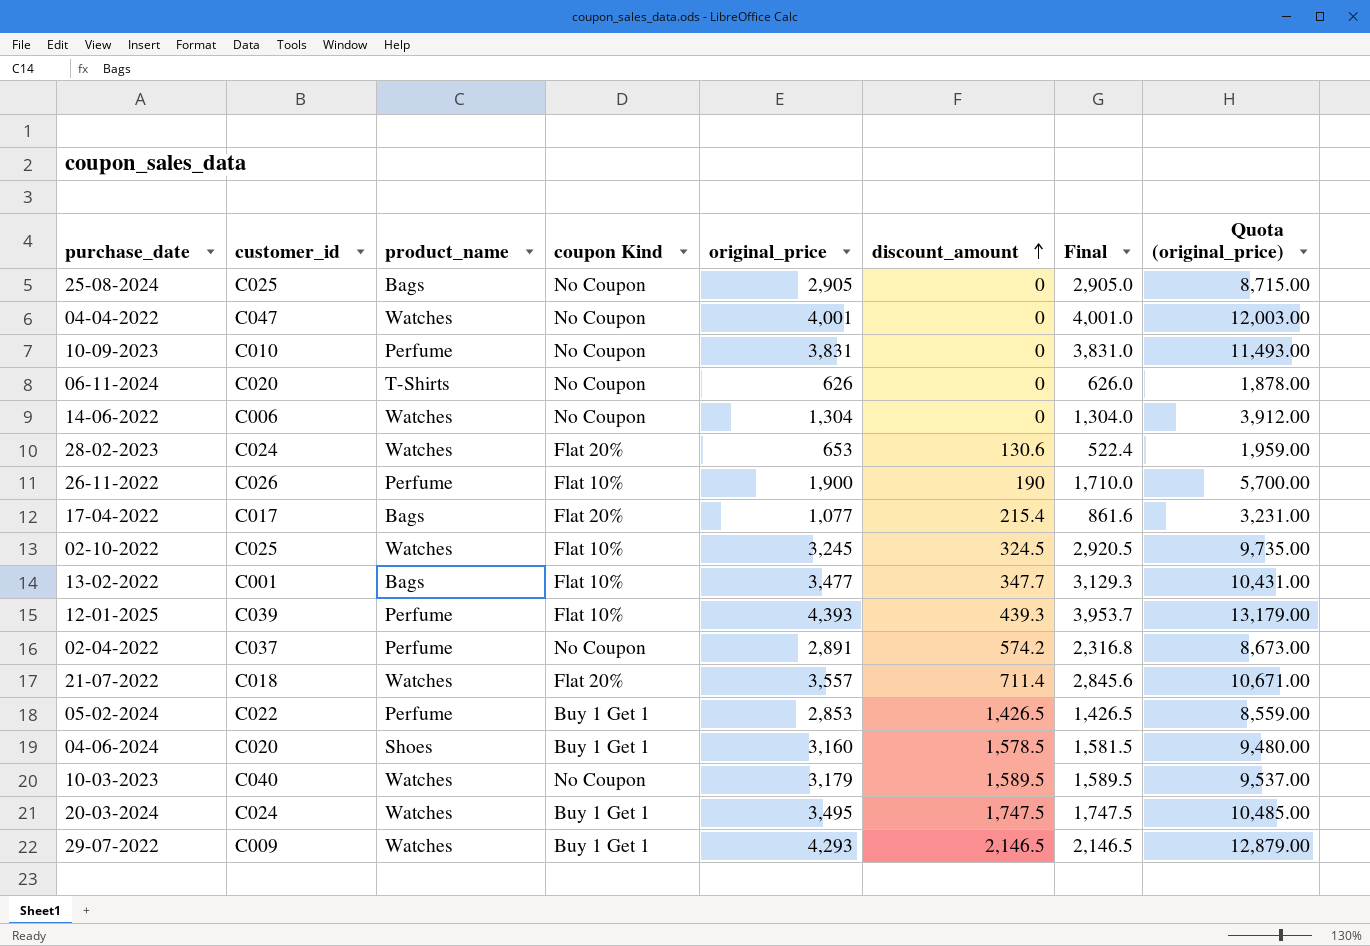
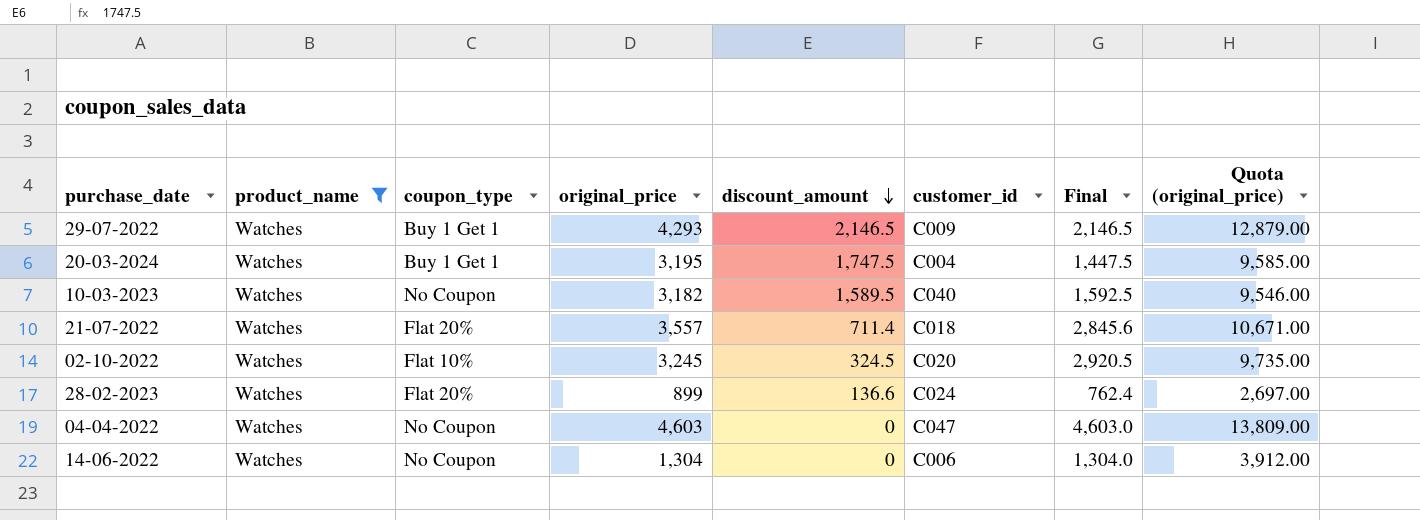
filter: none -> product_name = Watches
row order: discount_amount ascending -> discount_amount descending
column name: coupon Kind -> coupon_type
column customer_id | position: 2 -> 6
20-03-2024 | original_price: 3,495 -> 3,195
20-03-2024 | customer_id: C024 -> C004
20-03-2024 | Final: 1,747.5 -> 1,447.5
20-03-2024 | Quota (original_price): 10,485.00 -> 9,585.00
10-03-2023 | original_price: 3,179 -> 3,182
10-03-2023 | Final: 1,589.5 -> 1,592.5
10-03-2023 | Quota (original_price): 9,537.00 -> 9,546.00
02-10-2022 | customer_id: C025 -> C020
28-02-2023 | original_price: 653 -> 899
28-02-2023 | discount_amount: 130.6 -> 136.6
28-02-2023 | Final: 522.4 -> 762.4
28-02-2023 | Quota (original_price): 1,959.00 -> 2,697.00
04-04-2022 | original_price: 4,001 -> 4,603
04-04-2022 | Final: 4,001.0 -> 4,603.0
04-04-2022 | Quota (original_price): 12,003.00 -> 13,809.00

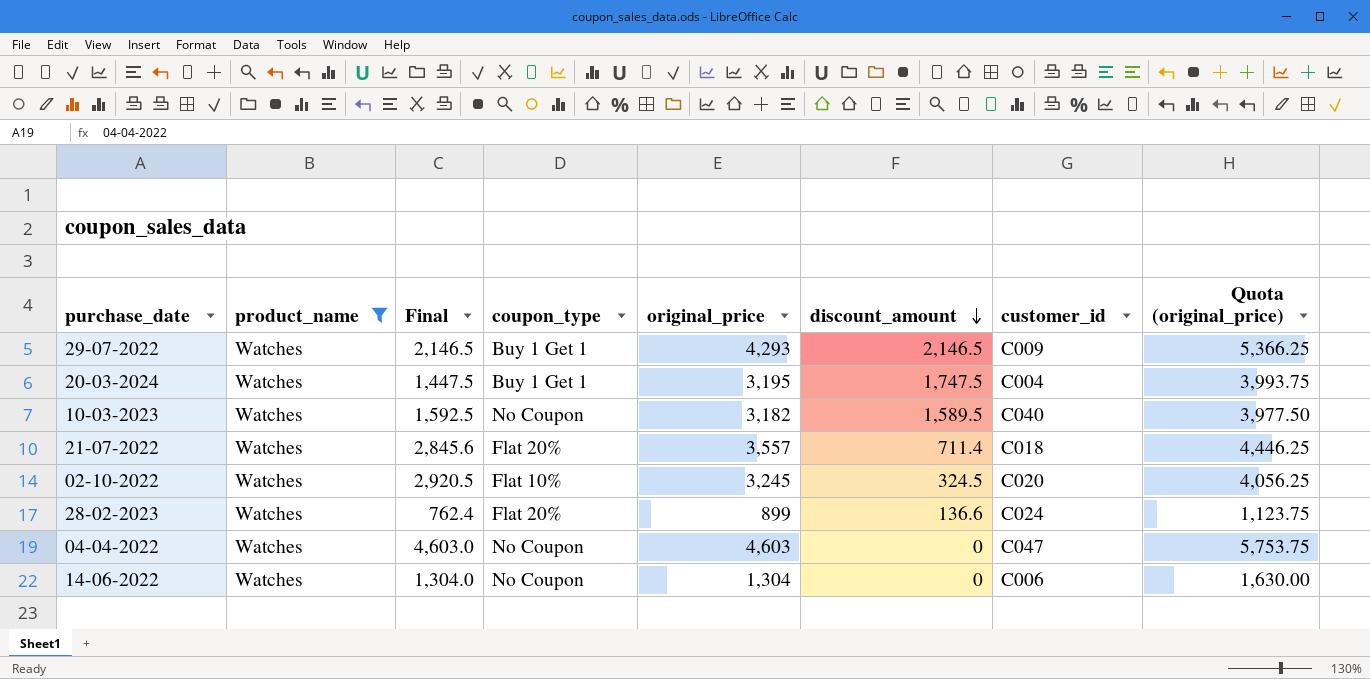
column Final | position: 7 -> 3
column Quota (original_price) | formula: [original_price] * 3 -> [original_price] * 1.25

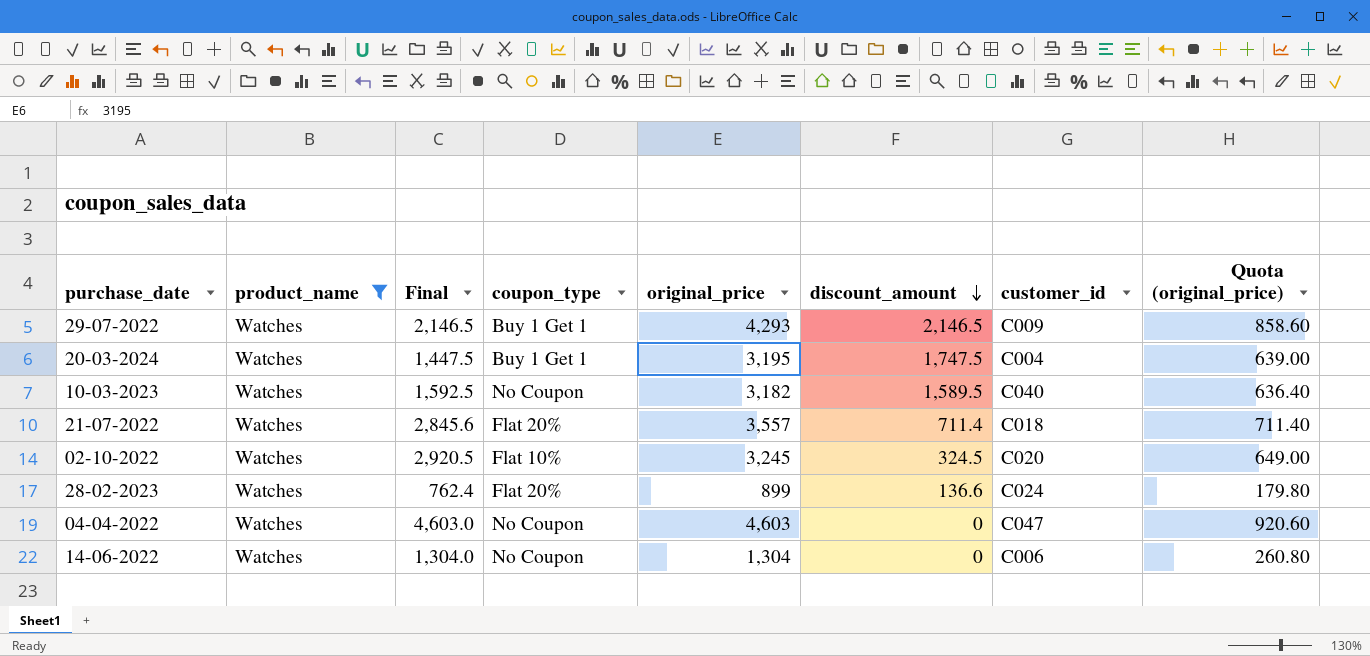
column Quota (original_price) | formula: [original_price] * 1.25 -> [original_price] * 0.2

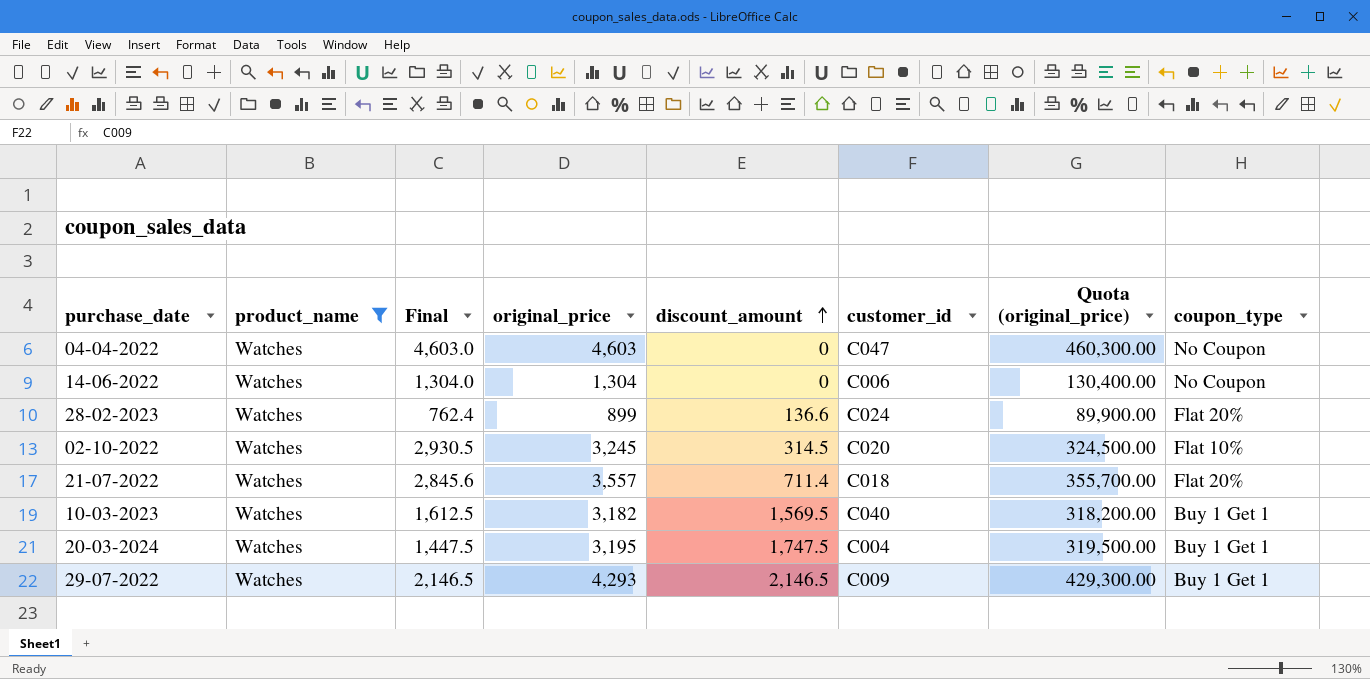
row order: discount_amount descending -> discount_amount ascending
column Quota (original_price) | formula: [original_price] * 0.2 -> [original_price] * 100
column coupon_type | position: 4 -> 8
02-10-2022 | Final: 2,920.5 -> 2,930.5
02-10-2022 | discount_amount: 324.5 -> 314.5
10-03-2023 | Final: 1,592.5 -> 1,612.5
10-03-2023 | discount_amount: 1,589.5 -> 1,569.5
10-03-2023 | coupon_type: No Coupon -> Buy 1 Get 1

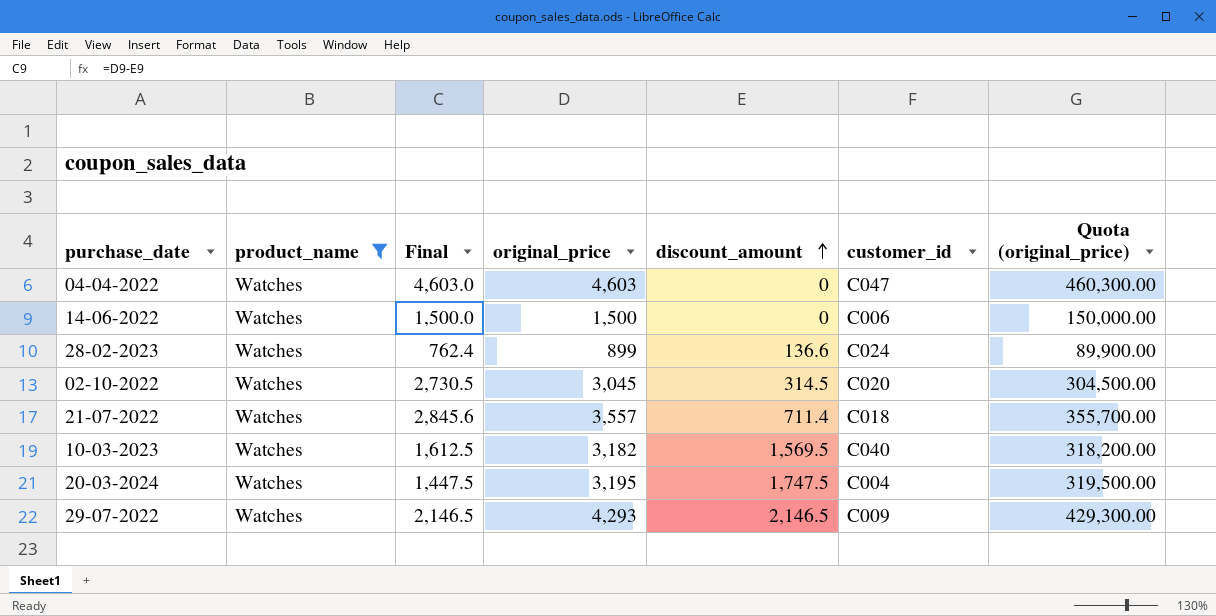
column coupon_type | position: 8 -> none
14-06-2022 | Final: 1,304.0 -> 1,500.0
14-06-2022 | original_price: 1,304 -> 1,500
14-06-2022 | Quota (original_price): 130,400.00 -> 150,000.00
02-10-2022 | Final: 2,930.5 -> 2,730.5
02-10-2022 | original_price: 3,245 -> 3,045
02-10-2022 | Quota (original_price): 324,500.00 -> 304,500.00

